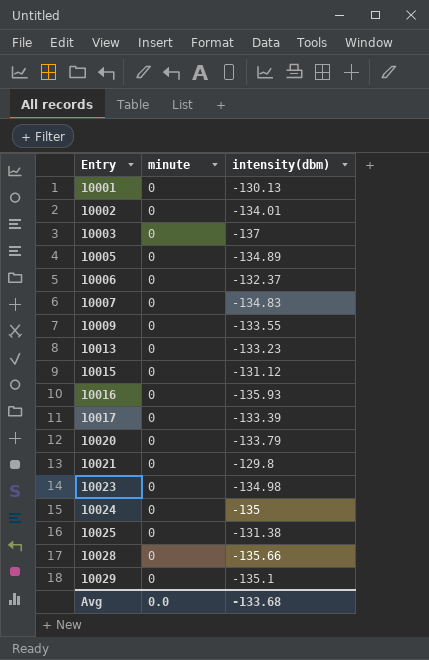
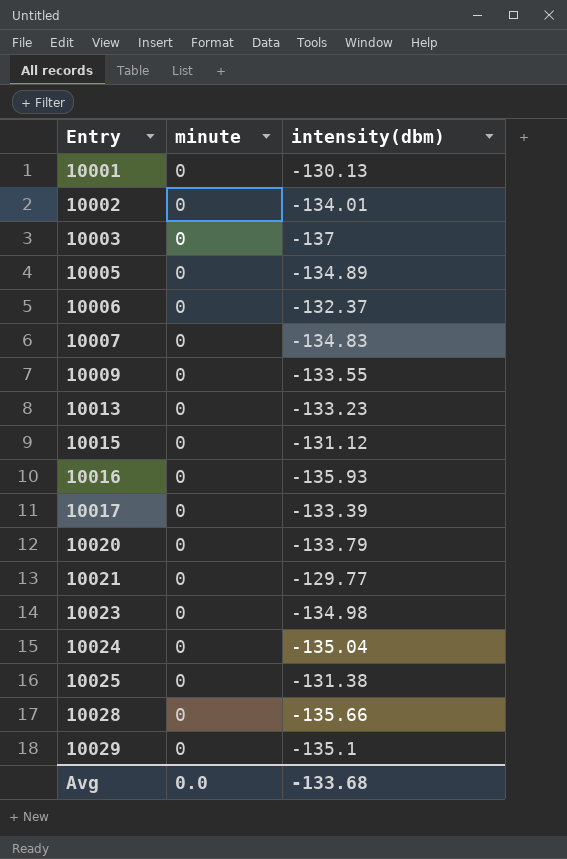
10021 | intensity(dbm): -129.8 -> -129.77
10024 | intensity(dbm): -135 -> -135.04

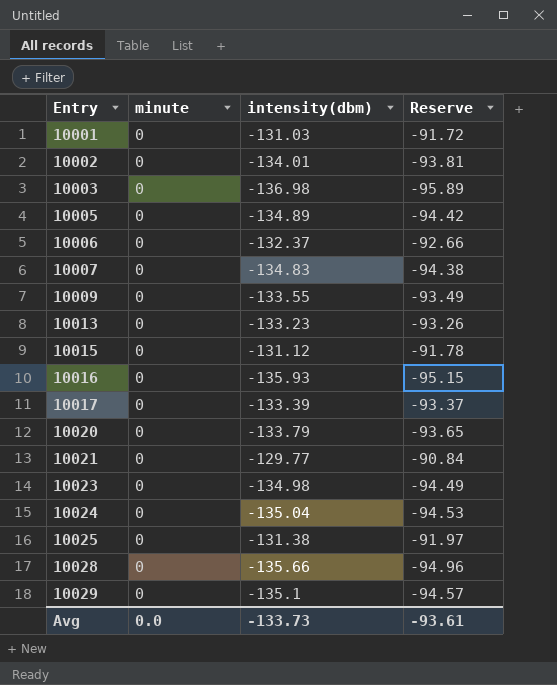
column Reserve | formula: none -> [intensity(dbm)] * 0.7
10001 | intensity(dbm): -130.13 -> -131.03
10003 | intensity(dbm): -137 -> -136.98
Avg | intensity(dbm): -133.68 -> -133.73

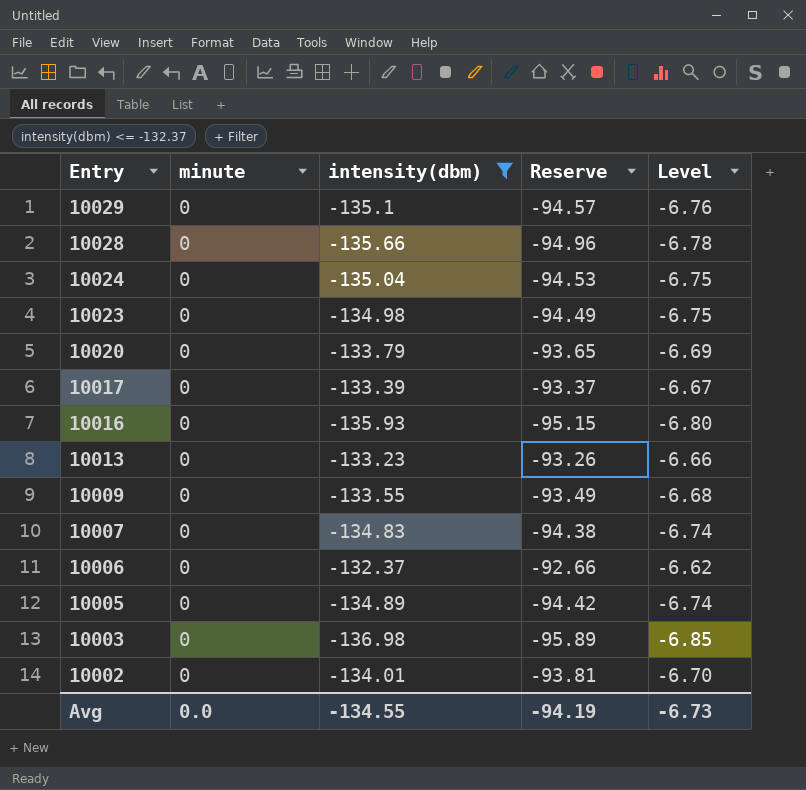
filter: none -> intensity(dbm) <= -132.37
row order: Entry ascending -> Entry descending
column Level | formula: none -> [intensity(dbm)] * 0.05
Avg | intensity(dbm): -133.73 -> -134.55
Avg | Reserve: -93.61 -> -94.19

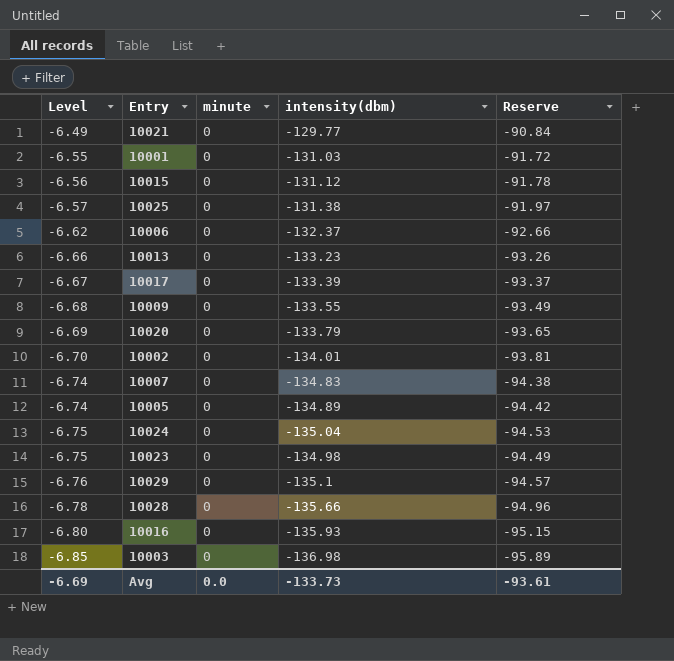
filter: intensity(dbm) <= -132.37 -> none
row order: Entry descending -> Level descending
column Level | position: 5 -> 1
Avg | Level: -6.73 -> -6.69
Avg | intensity(dbm): -134.55 -> -133.73
Avg | Reserve: -94.19 -> -93.61

